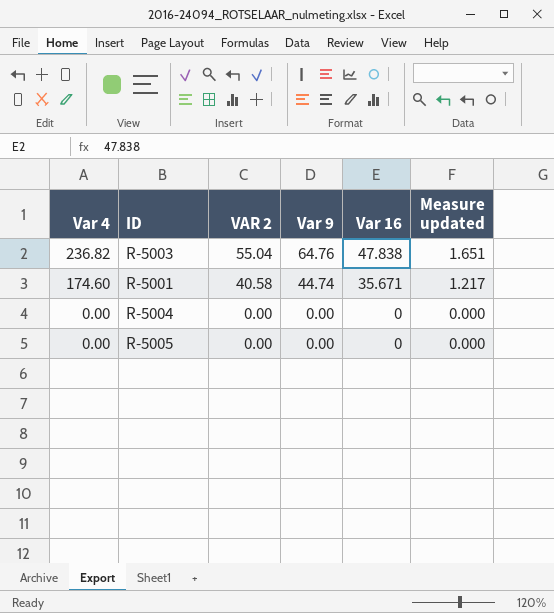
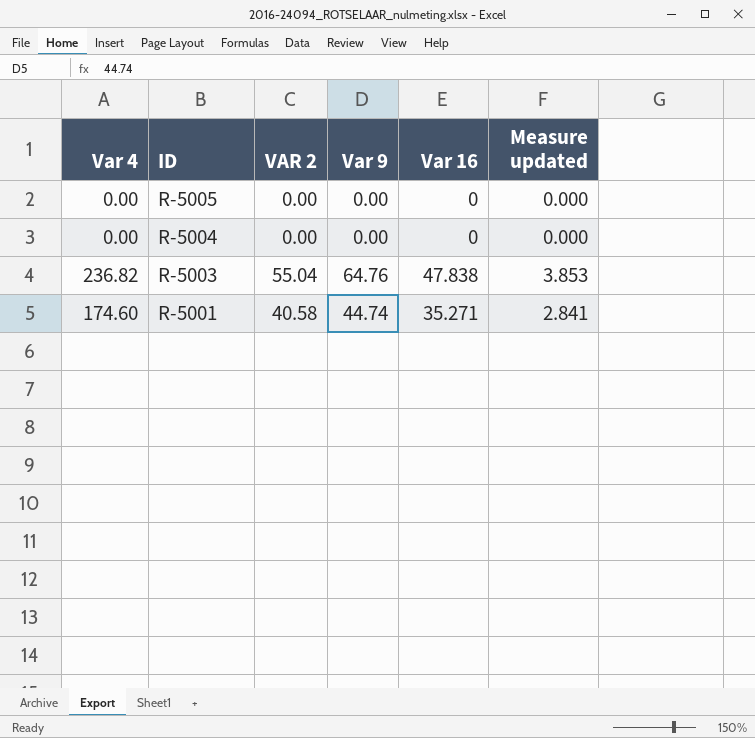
row order: Var 4 descending -> ID descending
column Measure updated | formula: [VAR 2] * 0.03 -> [VAR 2] * 0.07
R-5001 | Var 16: 35.671 -> 35.271

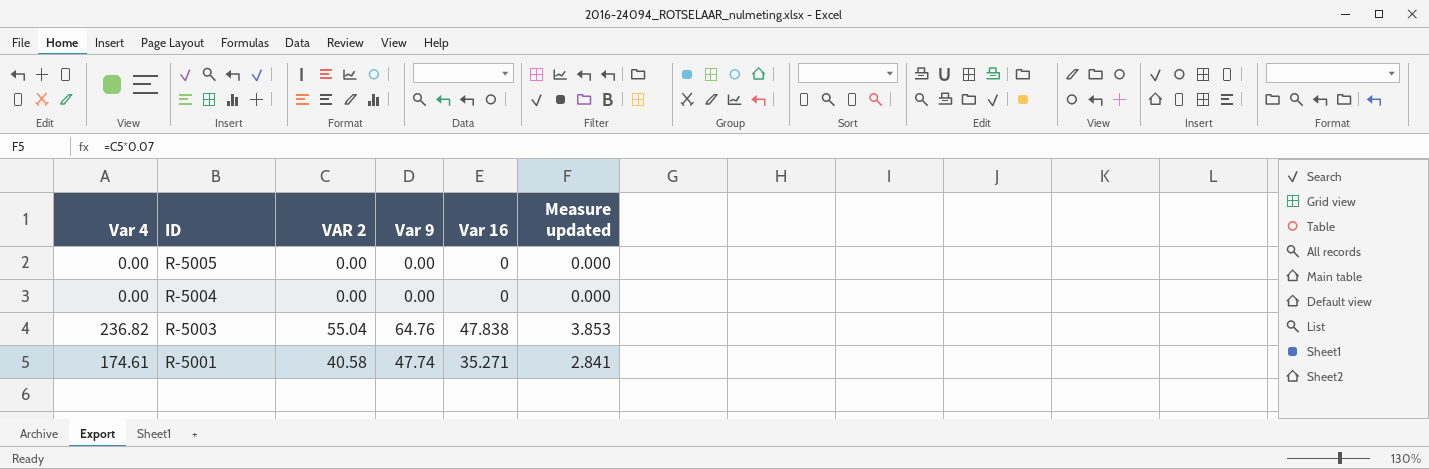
R-5001 | Var 4: 174.60 -> 174.61
R-5001 | Var 9: 44.74 -> 47.74

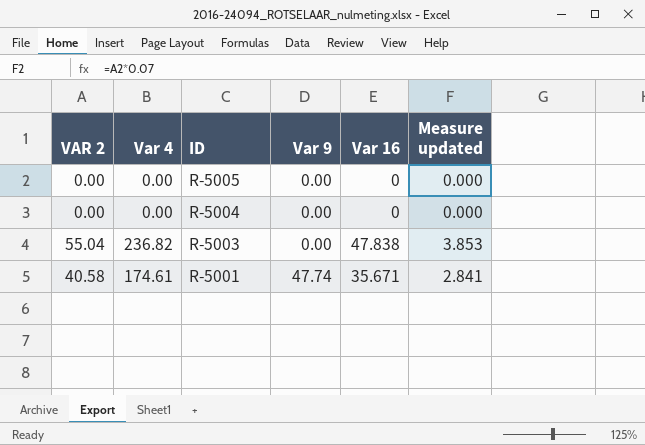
column VAR 2 | position: 3 -> 1
R-5003 | Var 9: 64.76 -> 0.00
R-5001 | Var 16: 35.271 -> 35.671

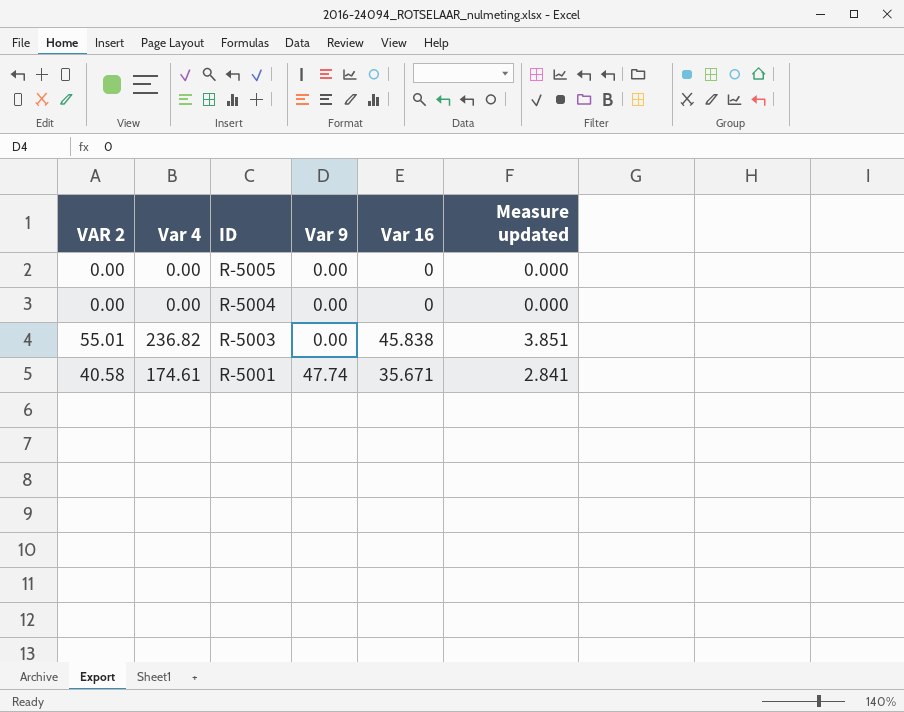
R-5003 | VAR 2: 55.04 -> 55.01
R-5003 | Var 16: 47.838 -> 45.838
R-5003 | Measure updated: 3.853 -> 3.851

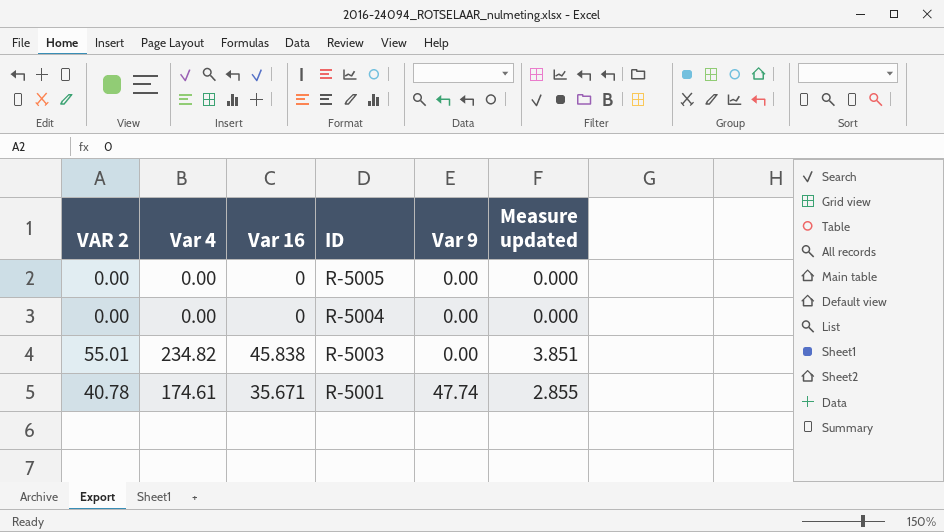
column Var 16 | position: 5 -> 3
R-5003 | Var 4: 236.82 -> 234.82
R-5001 | VAR 2: 40.58 -> 40.78
R-5001 | Measure updated: 2.841 -> 2.855

